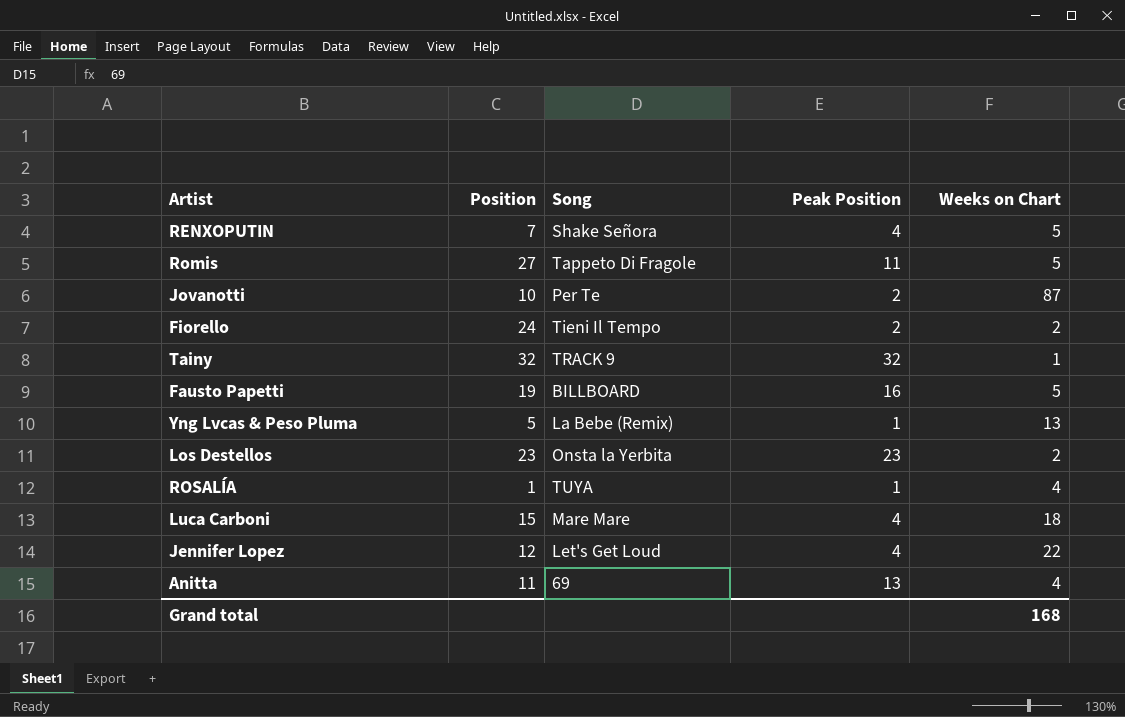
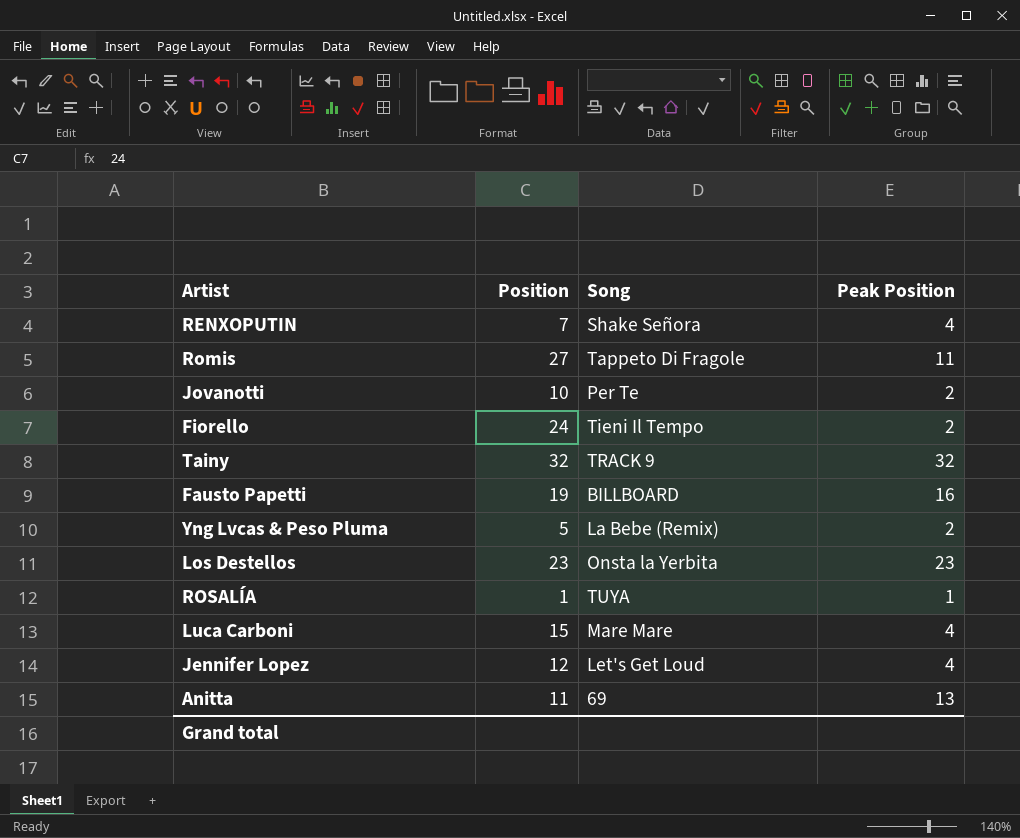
column Weeks on Chart | position: 5 -> none
Yng Lvcas & Peso Pluma | Peak Position: 1 -> 2

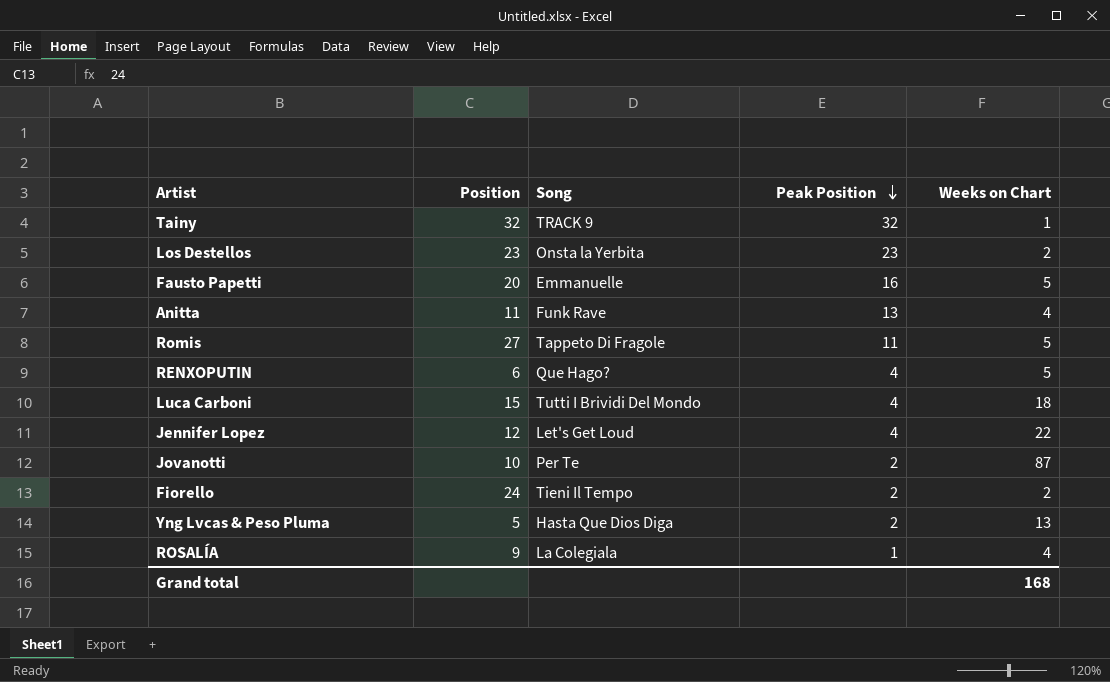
row order: none -> Peak Position descending
column Weeks on Chart | position: none -> 5
Fausto Papetti | Position: 19 -> 20
Fausto Papetti | Song: BILLBOARD -> Emmanuelle
Anitta | Song: 69 -> Funk Rave
RENXOPUTIN | Position: 7 -> 6
RENXOPUTIN | Song: Shake Señora -> Que Hago?
Luca Carboni | Song: Mare Mare -> Tutti I Brividi Del Mondo
Yng Lvcas & Peso Pluma | Song: La Bebe (Remix) -> Hasta Que Dios Diga
ROSALÍA | Position: 1 -> 9
ROSALÍA | Song: TUYA -> La Colegiala

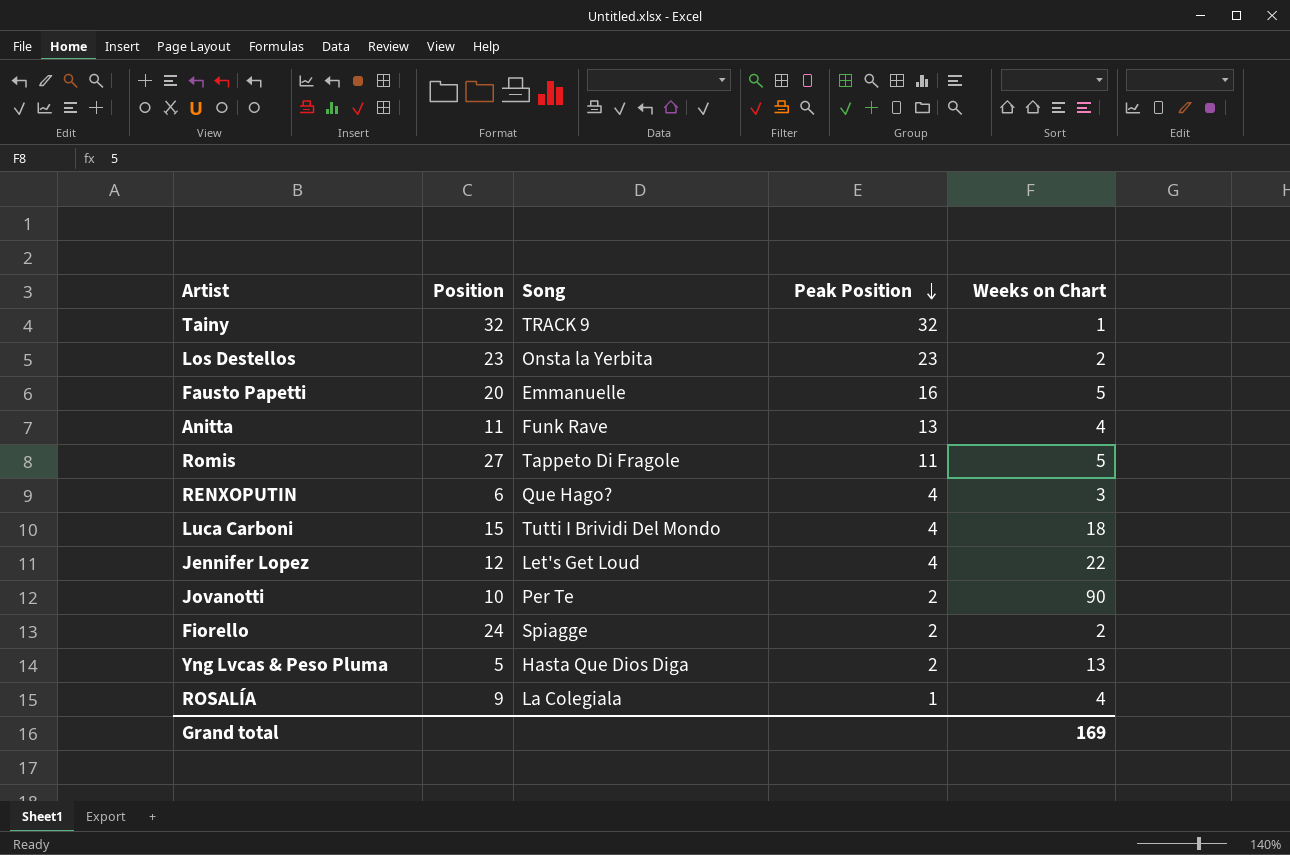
RENXOPUTIN | Weeks on Chart: 5 -> 3
Jovanotti | Weeks on Chart: 87 -> 90
Fiorello | Song: Tieni Il Tempo -> Spiagge
Grand total | Weeks on Chart: 168 -> 169

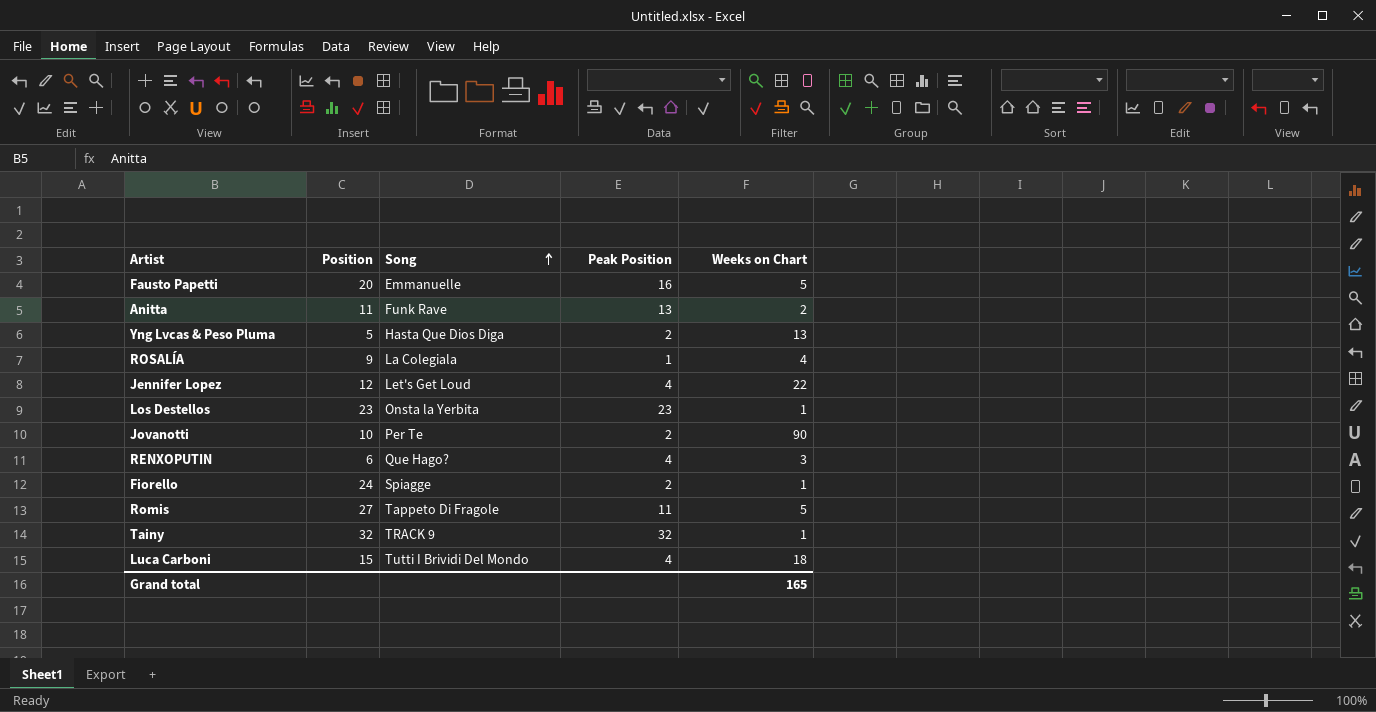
row order: Peak Position descending -> Song ascending
Anitta | Weeks on Chart: 4 -> 2
Los Destellos | Weeks on Chart: 2 -> 1
Fiorello | Weeks on Chart: 2 -> 1
Grand total | Weeks on Chart: 169 -> 165

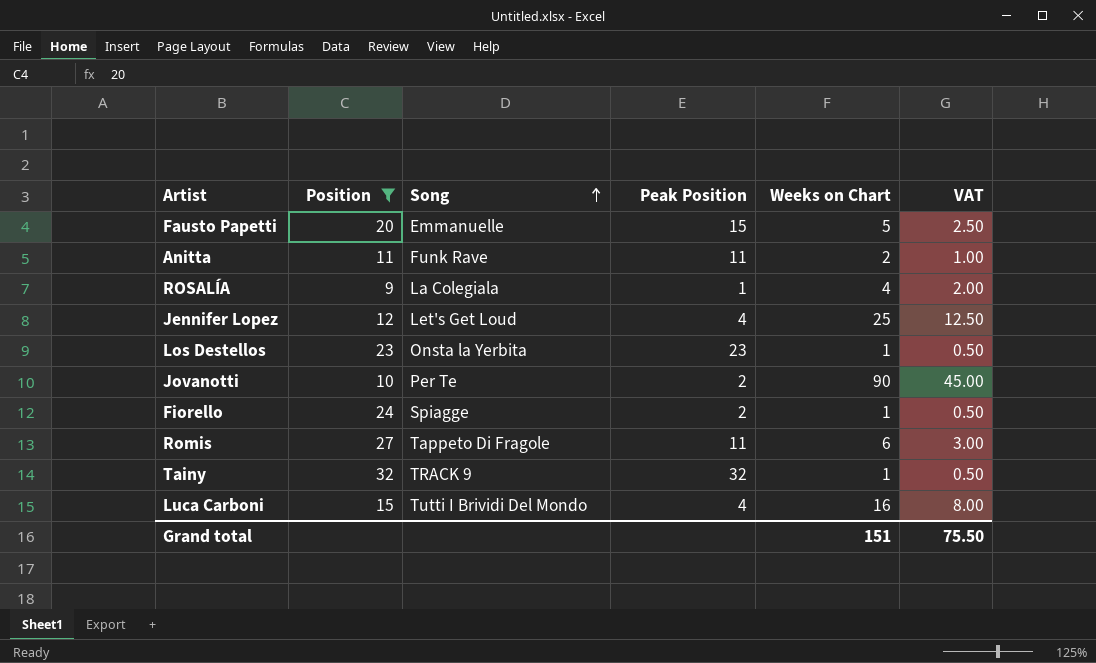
filter: none -> Position >= 9
column VAT | formula: none -> [Weeks on Chart] * 0.5
Fausto Papetti | Peak Position: 16 -> 15
Anitta | Peak Position: 13 -> 11
Jennifer Lopez | Weeks on Chart: 22 -> 25
Romis | Weeks on Chart: 5 -> 6
Luca Carboni | Weeks on Chart: 18 -> 16
Grand total | Weeks on Chart: 165 -> 151

